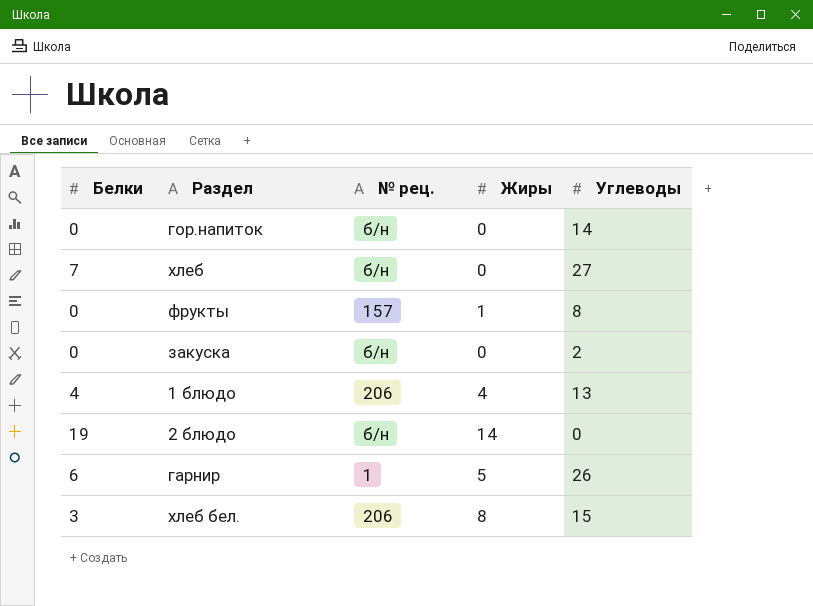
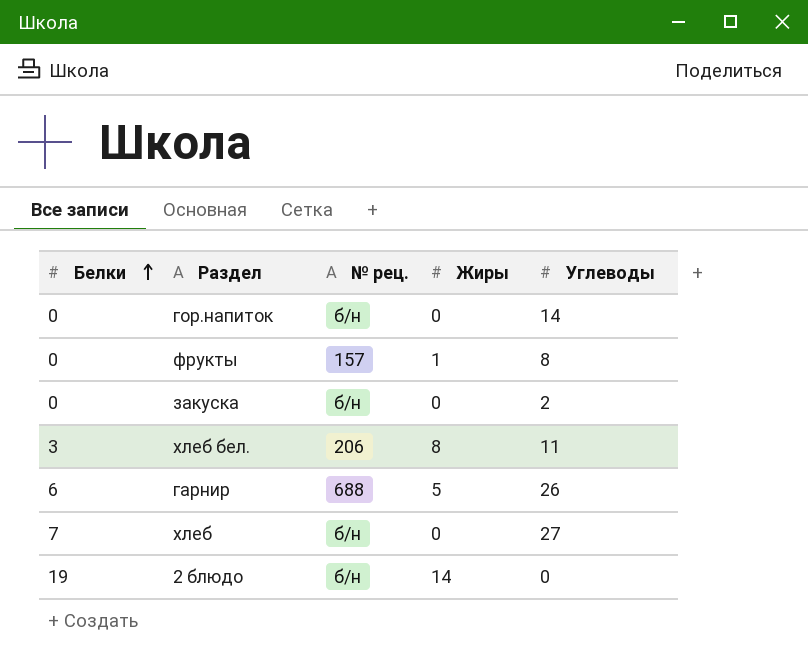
row order: none -> Белки ascending
row 1 блюдо: 4 | 206 | 4 | 13 -> none
хлеб бел. | Углеводы: 15 -> 11
гарнир | № рец.: 1 -> 688

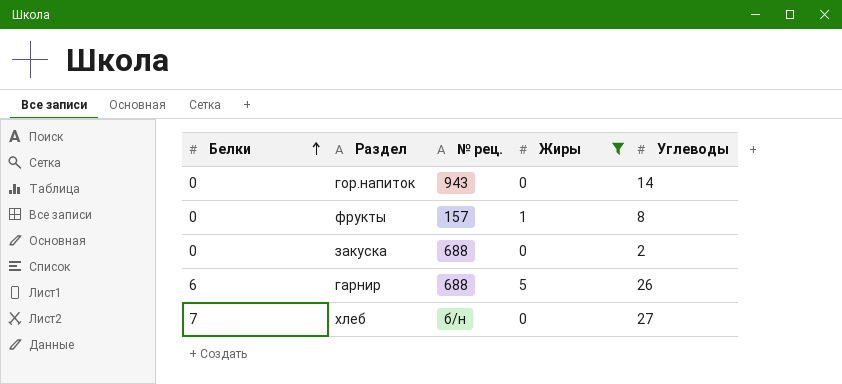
filter: none -> Жиры <= 5
гор.напиток | № рец.: б/н -> 943
закуска | № рец.: б/н -> 688

